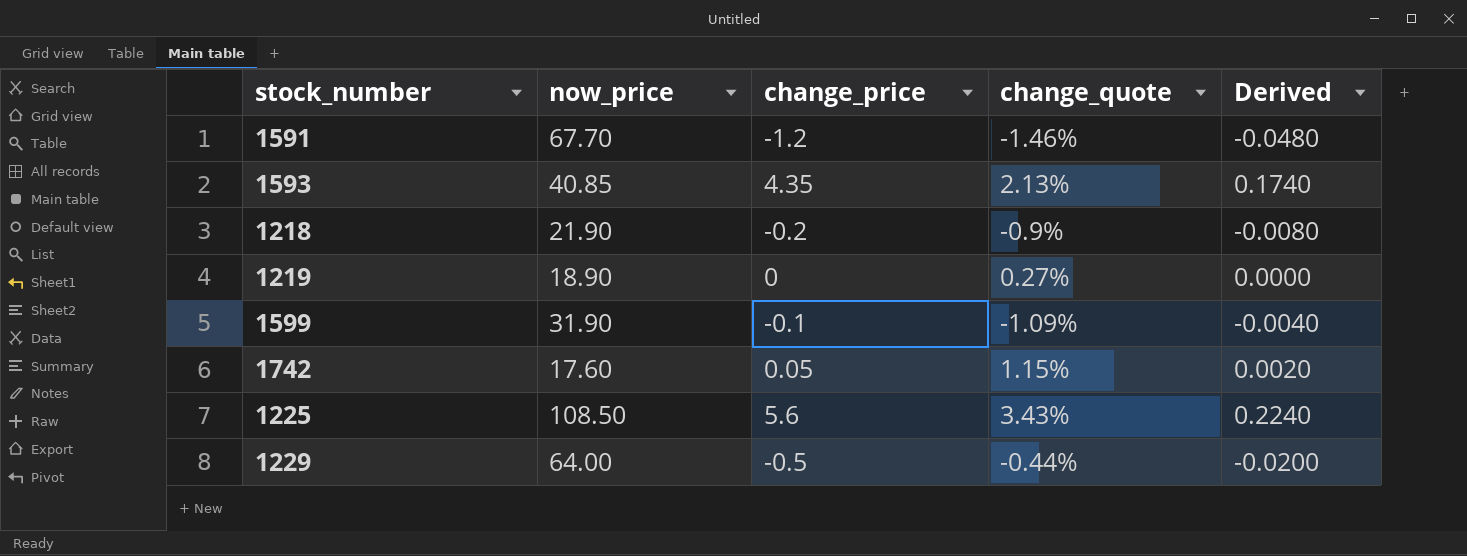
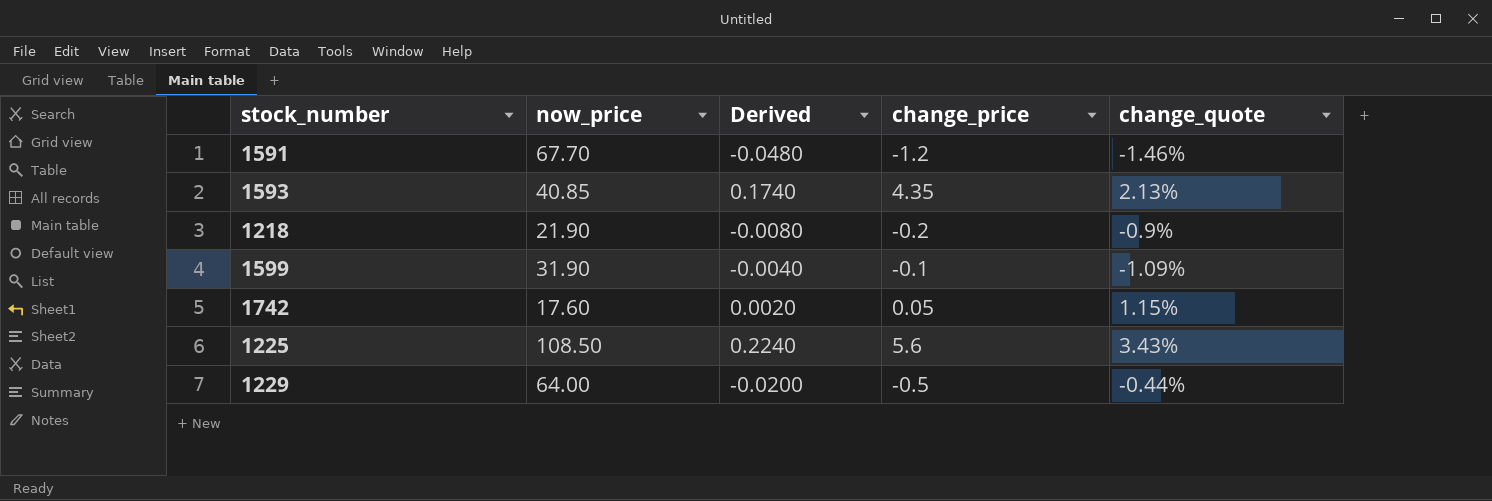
column Derived | position: 5 -> 3
row 1219: 18.90 | 0 | 0.27% | 0.0000 -> none

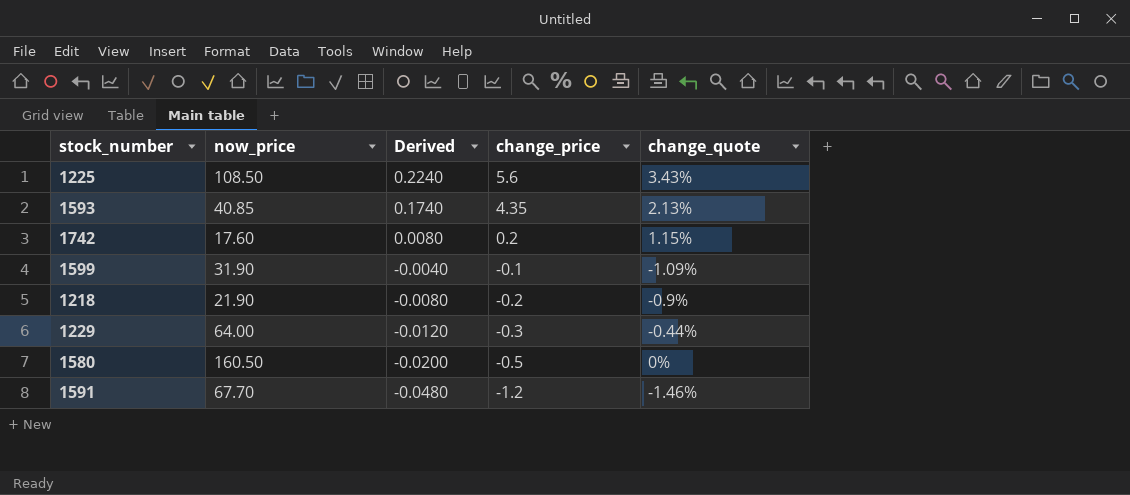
row order: none -> Derived descending
1742 | Derived: 0.0020 -> 0.0080
1742 | change_price: 0.05 -> 0.2
1229 | Derived: -0.0200 -> -0.0120
1229 | change_price: -0.5 -> -0.3
row 1580: none -> 160.50 | -0.0200 | -0.5 | 0%

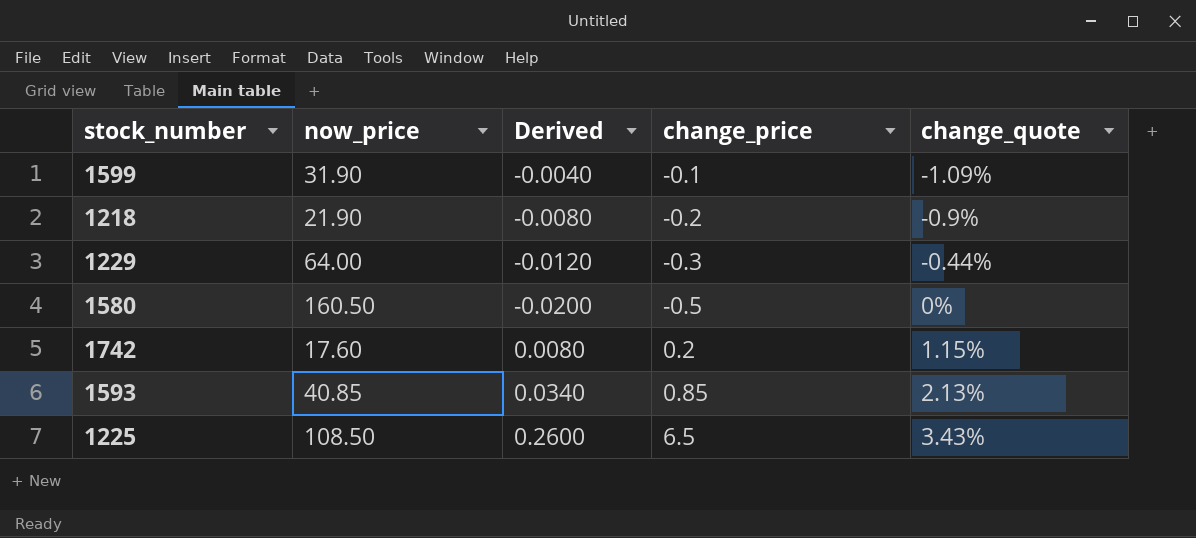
row order: Derived descending -> change_quote ascending
row 1591: 67.70 | -0.0480 | -1.2 | -1.46% -> none
1593 | Derived: 0.1740 -> 0.0340
1593 | change_price: 4.35 -> 0.85
1225 | Derived: 0.2240 -> 0.2600
1225 | change_price: 5.6 -> 6.5

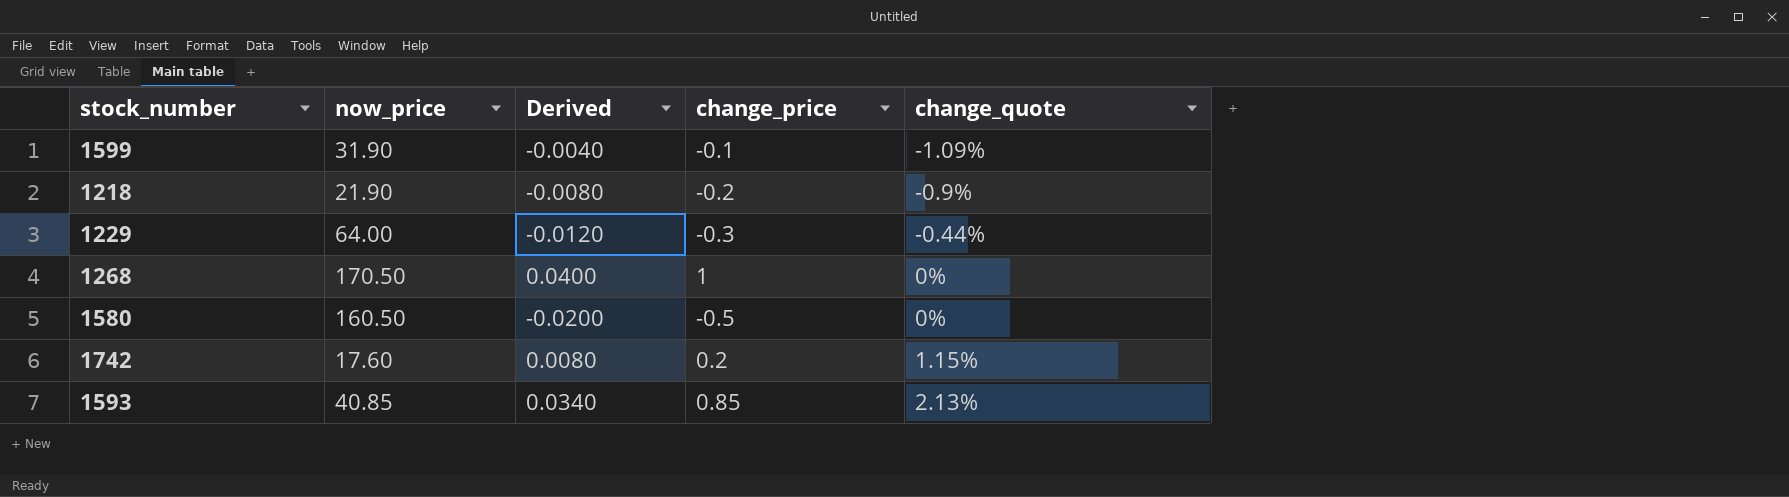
row 1225: 108.50 | 0.2600 | 6.5 | 3.43% -> none
row 1268: none -> 170.50 | 0.0400 | 1 | 0%

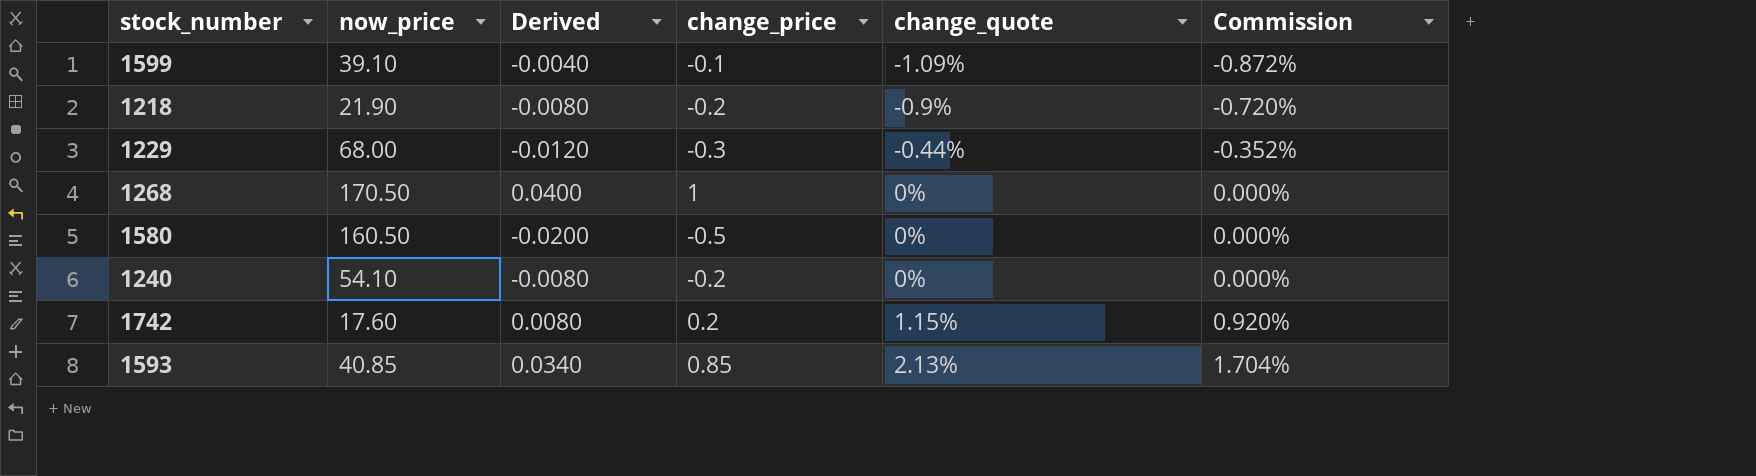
column Commission | formula: none -> [change_quote] * 0.8
1599 | now_price: 31.90 -> 39.10
1229 | now_price: 64.00 -> 68.00
row 1240: none -> 54.10 | -0.0080 | -0.2 | 0% | 0.000%

